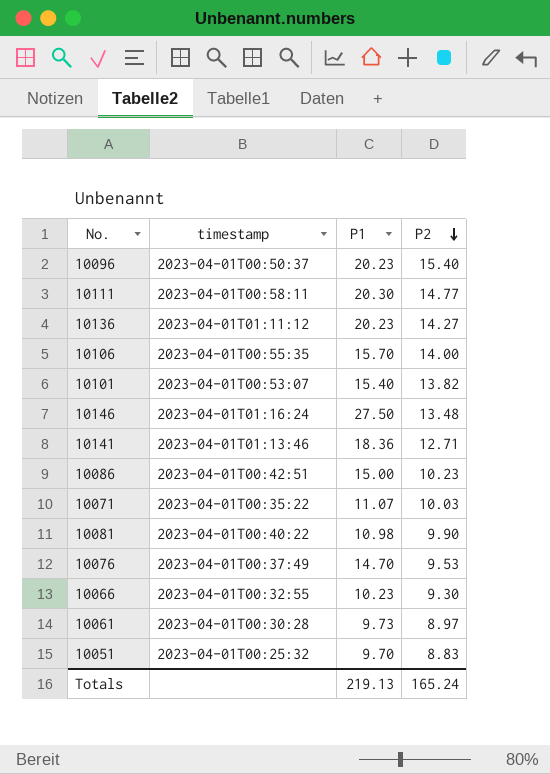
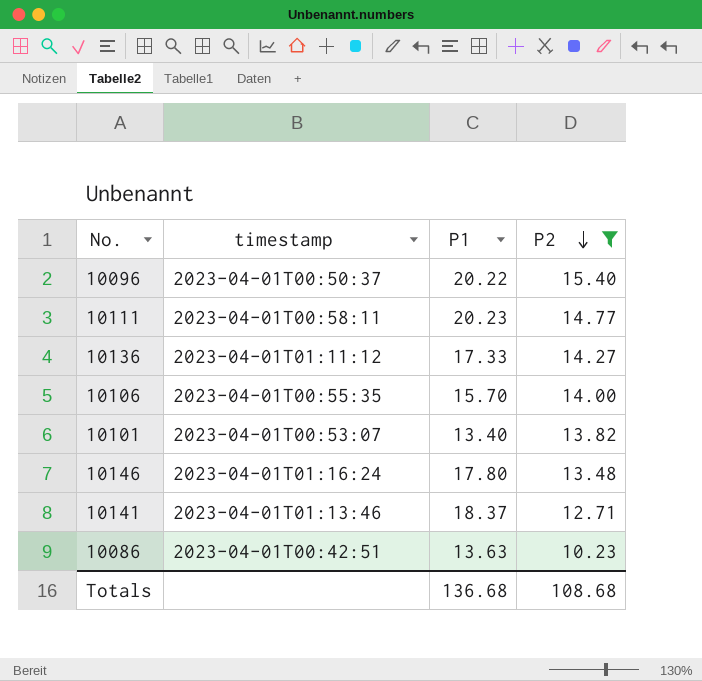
filter: none -> P2 >= 10.23
10096 | P1: 20.23 -> 20.22
10111 | P1: 20.30 -> 20.23
10136 | P1: 20.23 -> 17.33
10101 | P1: 15.40 -> 13.40
10146 | P1: 27.50 -> 17.80
10141 | P1: 18.36 -> 18.37
10086 | P1: 15.00 -> 13.63
Totals | P1: 219.13 -> 136.68
Totals | P2: 165.24 -> 108.68

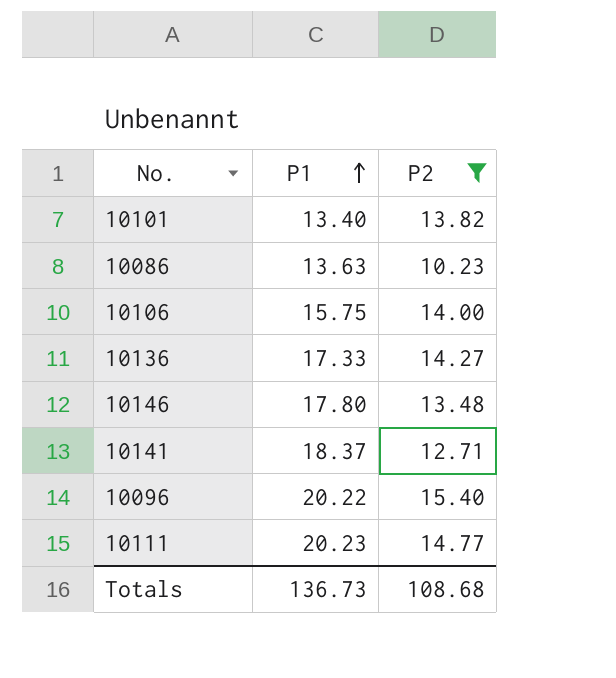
row order: P2 descending -> P1 ascending
column timestamp | position: 2 -> none
10106 | P1: 15.70 -> 15.75
Totals | P1: 136.68 -> 136.73

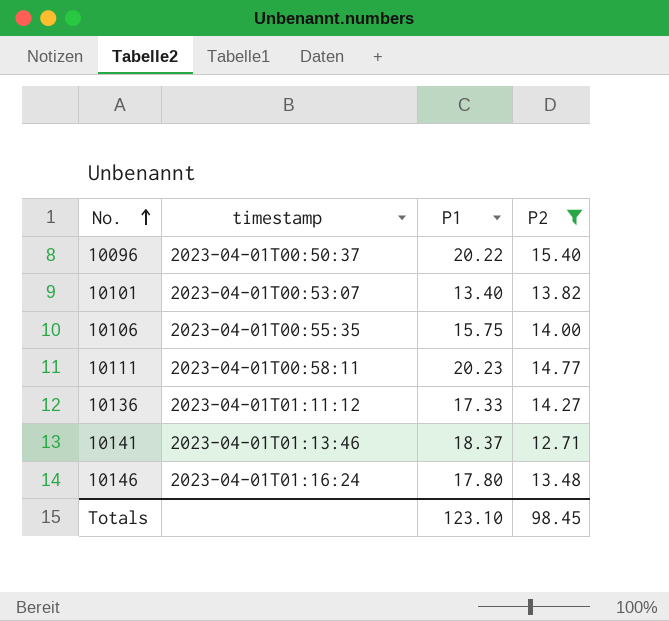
row order: P1 ascending -> No. ascending
column timestamp | position: none -> 2
row 10086: 13.63 | 10.23 -> none
Totals | P1: 136.73 -> 123.10
Totals | P2: 108.68 -> 98.45

